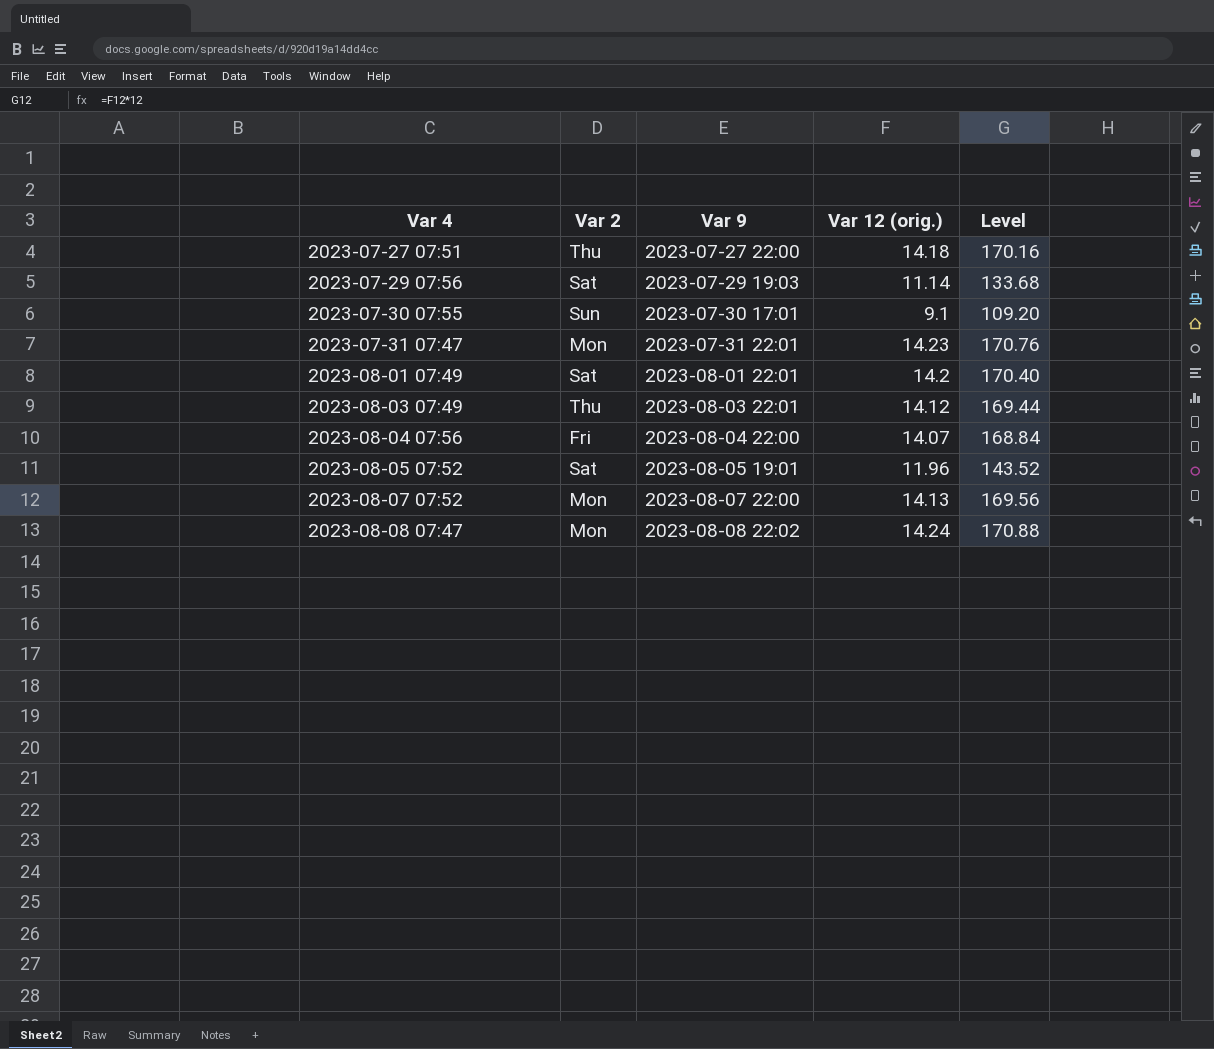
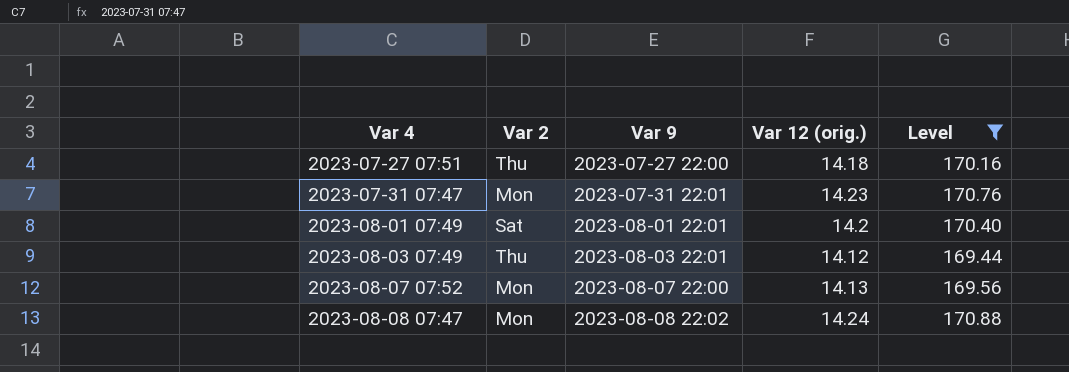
filter: none -> Level >= 169.44

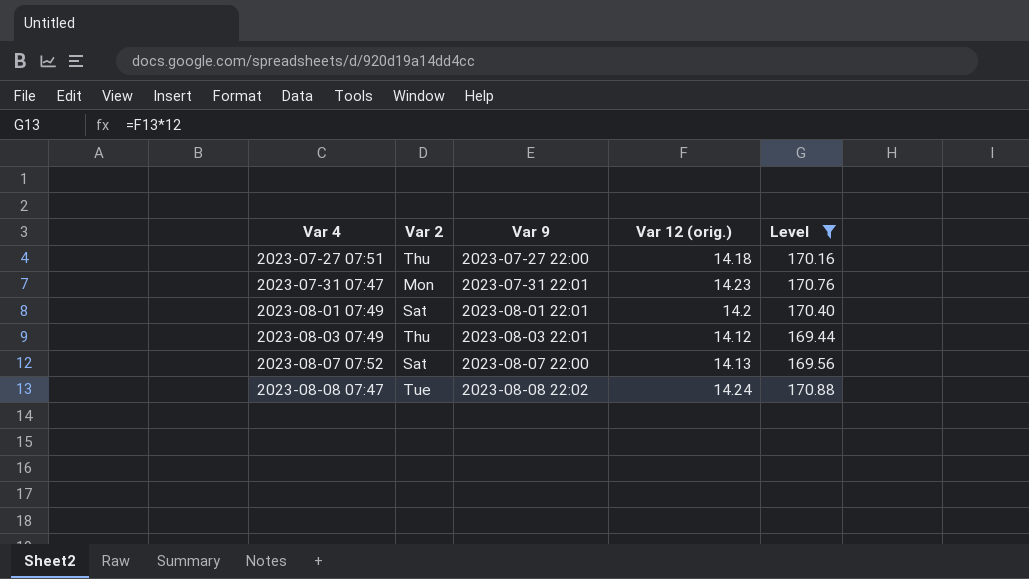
2023-08-07 07:52 | Var 2: Mon -> Sat
2023-08-08 07:47 | Var 2: Mon -> Tue

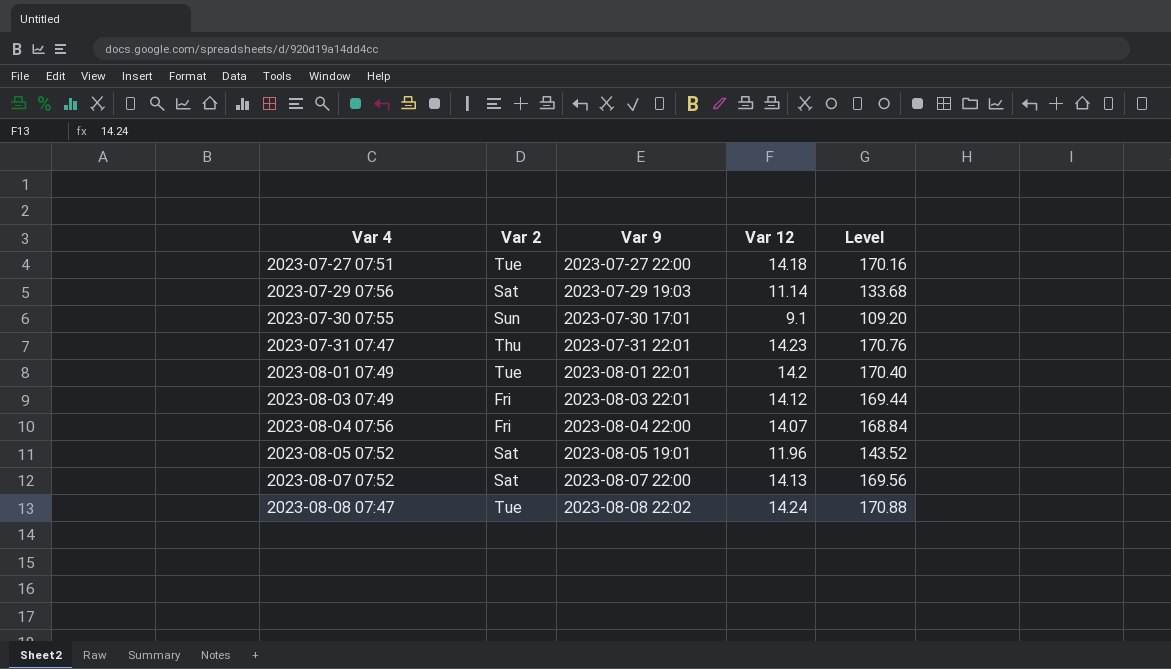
filter: Level >= 169.44 -> none
column name: Var 12 (orig.) -> Var 12
2023-07-27 07:51 | Var 2: Thu -> Tue
2023-07-31 07:47 | Var 2: Mon -> Thu
2023-08-01 07:49 | Var 2: Sat -> Tue
2023-08-03 07:49 | Var 2: Thu -> Fri

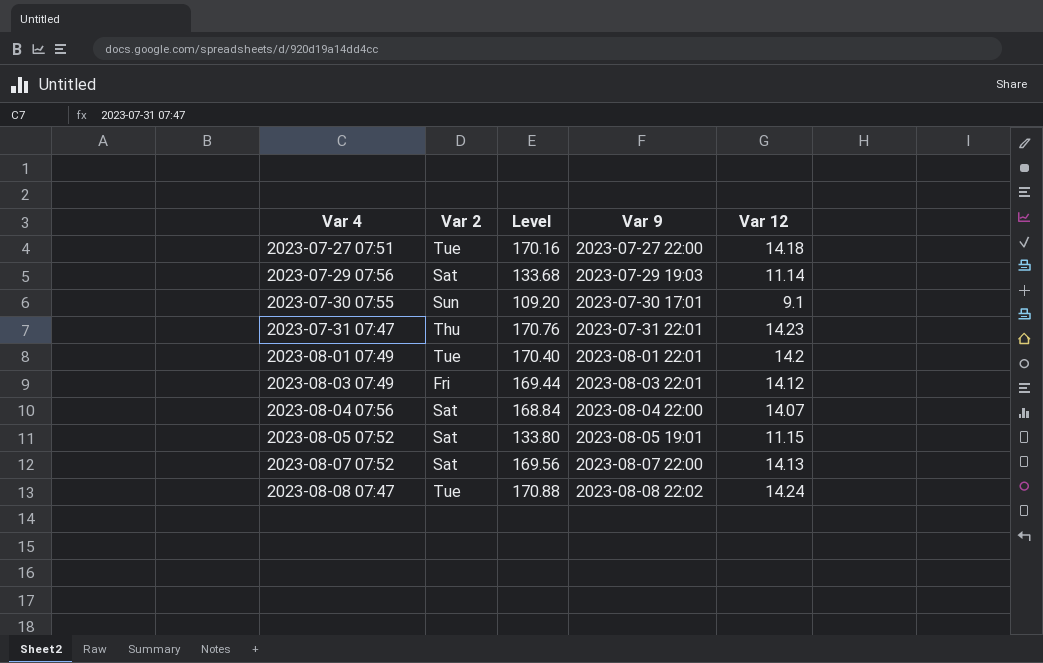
column Level | position: 5 -> 3
2023-08-04 07:56 | Var 2: Fri -> Sat
2023-08-05 07:52 | Level: 143.52 -> 133.80
2023-08-05 07:52 | Var 12: 11.96 -> 11.15

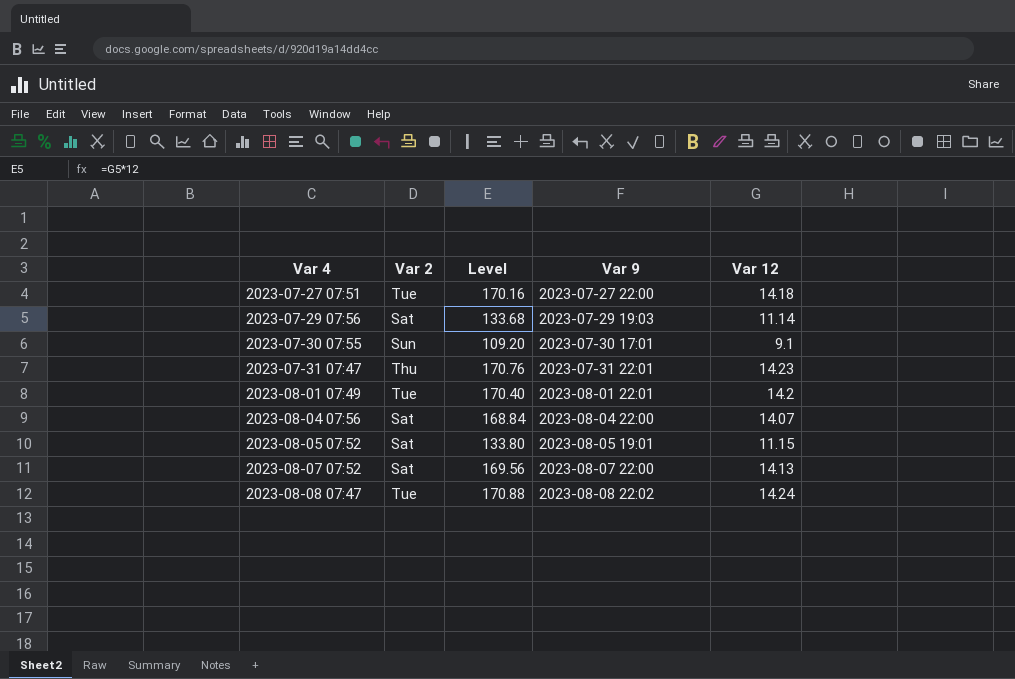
row 2023-08-03 07:49: Fri | 169.44 | 2023-08-03 22:01 | 14.12 -> none

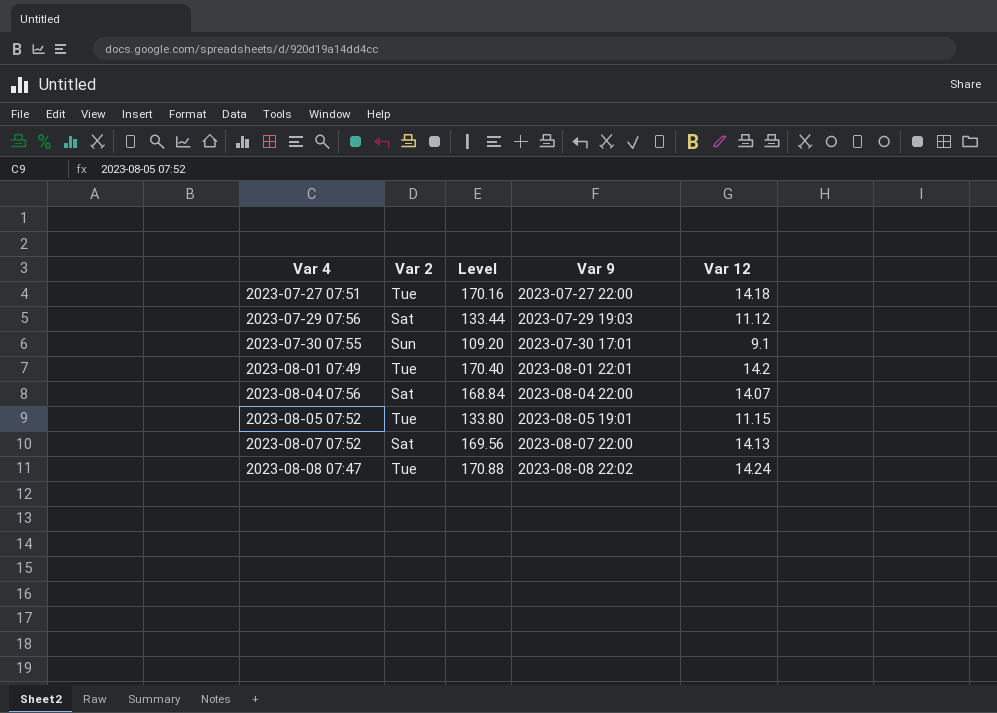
row 2023-07-31 07:47: Thu | 170.76 | 2023-07-31 22:01 | 14.23 -> none
2023-07-29 07:56 | Level: 133.68 -> 133.44
2023-07-29 07:56 | Var 12: 11.14 -> 11.12
2023-08-05 07:52 | Var 2: Sat -> Tue

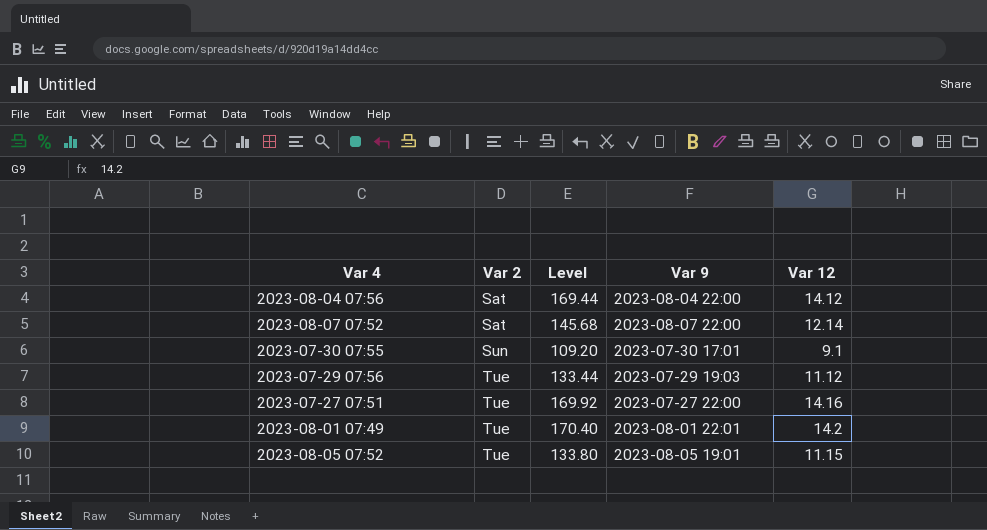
row order: Var 4 ascending -> Var 2 ascending
row 2023-08-08 07:47: Tue | 170.88 | 2023-08-08 22:02 | 14.24 -> none
2023-08-04 07:56 | Level: 168.84 -> 169.44
2023-08-04 07:56 | Var 12: 14.07 -> 14.12
2023-08-07 07:52 | Level: 169.56 -> 145.68
2023-08-07 07:52 | Var 12: 14.13 -> 12.14
2023-07-29 07:56 | Var 2: Sat -> Tue
2023-07-27 07:51 | Level: 170.16 -> 169.92
2023-07-27 07:51 | Var 12: 14.18 -> 14.16

